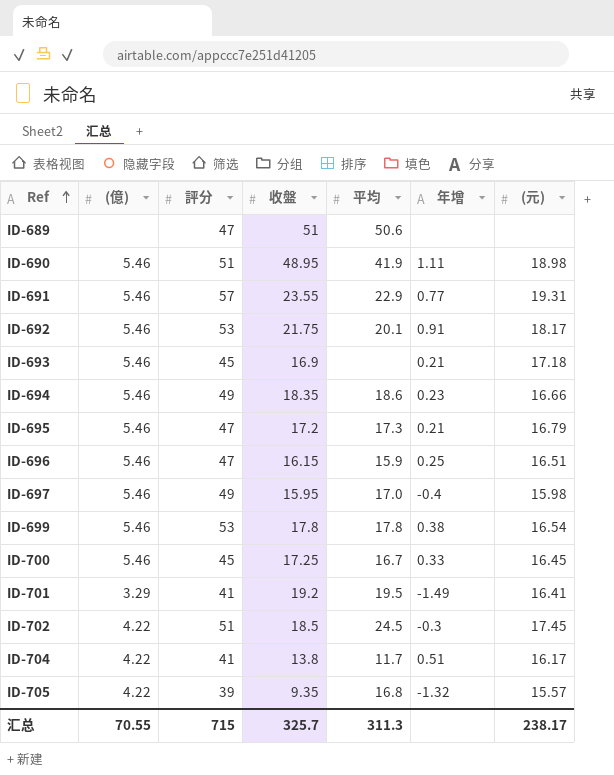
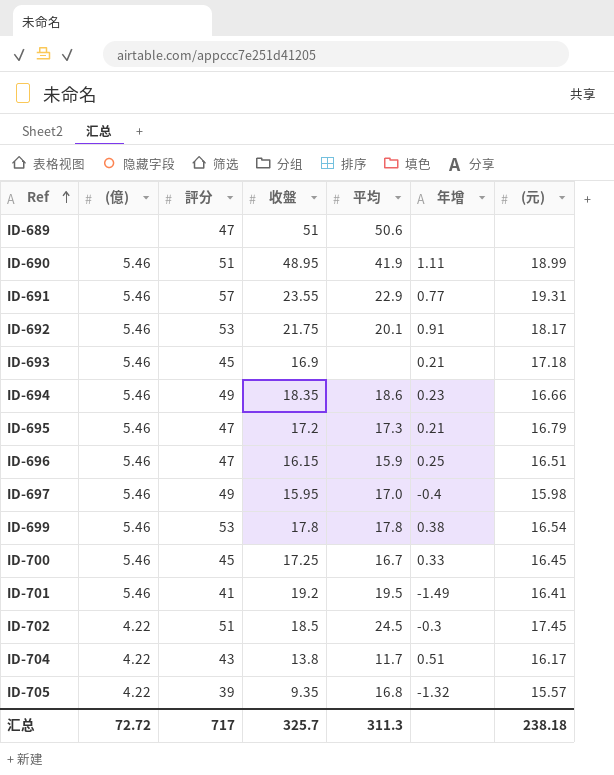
ID-690 | (元): 18.98 -> 18.99
ID-701 | (億): 3.29 -> 5.46
ID-704 | 評分: 41 -> 43
汇总 | (億): 70.55 -> 72.72
汇总 | 評分: 715 -> 717
汇总 | (元): 238.17 -> 238.18

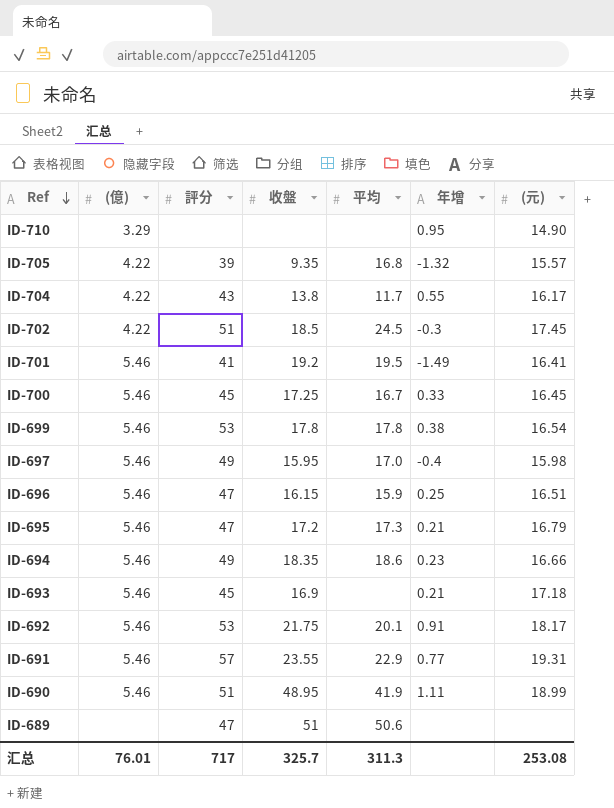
row order: Ref ascending -> Ref descending
row ID-710: none -> 3.29 | none | none | none | 0.95 | 14.90
ID-704 | 年增: 0.51 -> 0.55
汇总 | (億): 72.72 -> 76.01
汇总 | (元): 238.18 -> 253.08

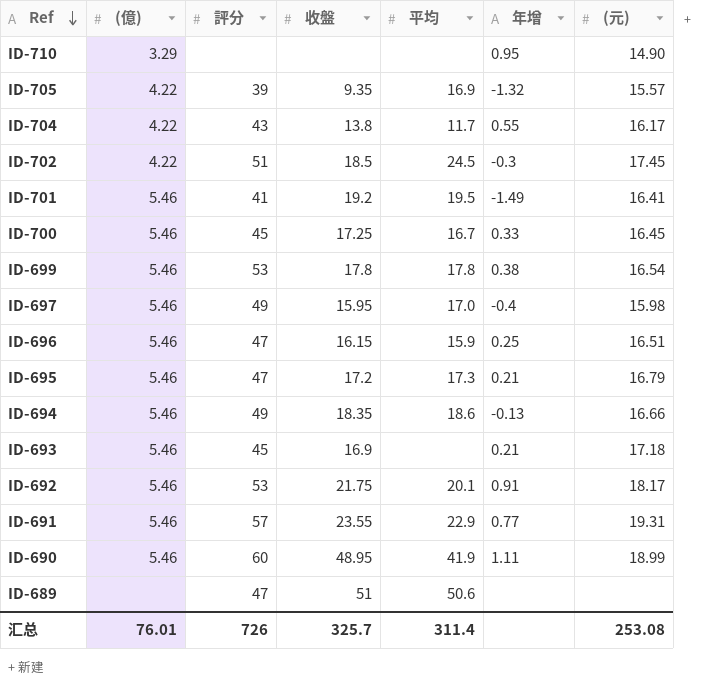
ID-705 | 平均: 16.8 -> 16.9
ID-694 | 年增: 0.23 -> -0.13
ID-690 | 評分: 51 -> 60
汇总 | 評分: 717 -> 726
汇总 | 平均: 311.3 -> 311.4

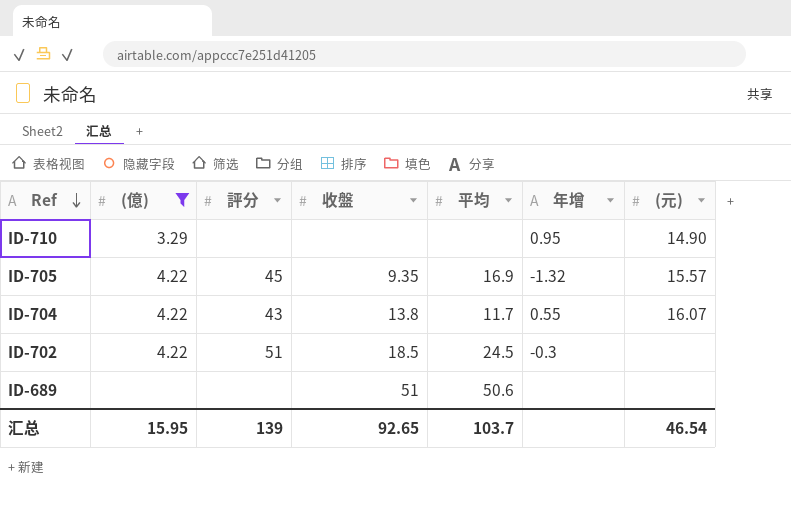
filter: none -> (億) != 5.46
ID-705 | 評分: 39 -> 45
ID-704 | (元): 16.17 -> 16.07
ID-702 | (元): 17.45 -> none
ID-689 | 評分: 47 -> none
汇总 | (億): 76.01 -> 15.95
汇总 | 評分: 726 -> 139
汇总 | 收盤: 325.7 -> 92.65
汇总 | 平均: 311.4 -> 103.7
汇总 | (元): 253.08 -> 46.54

